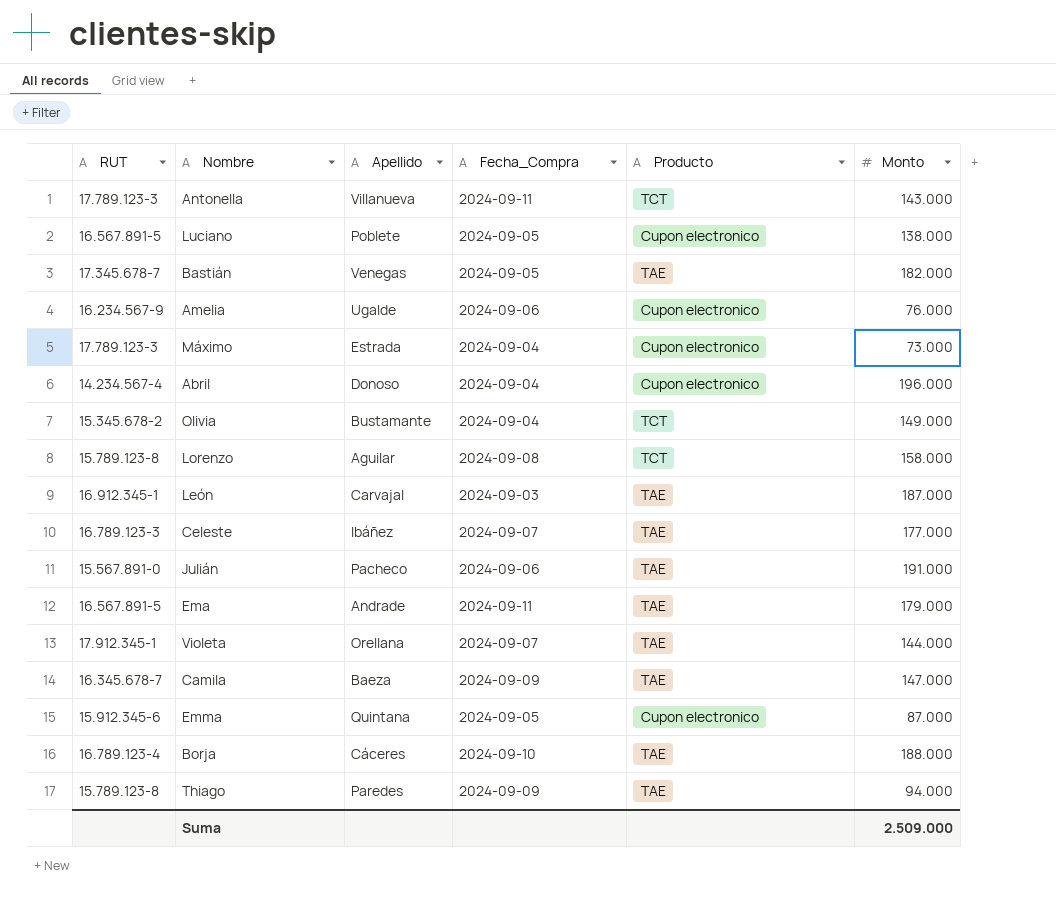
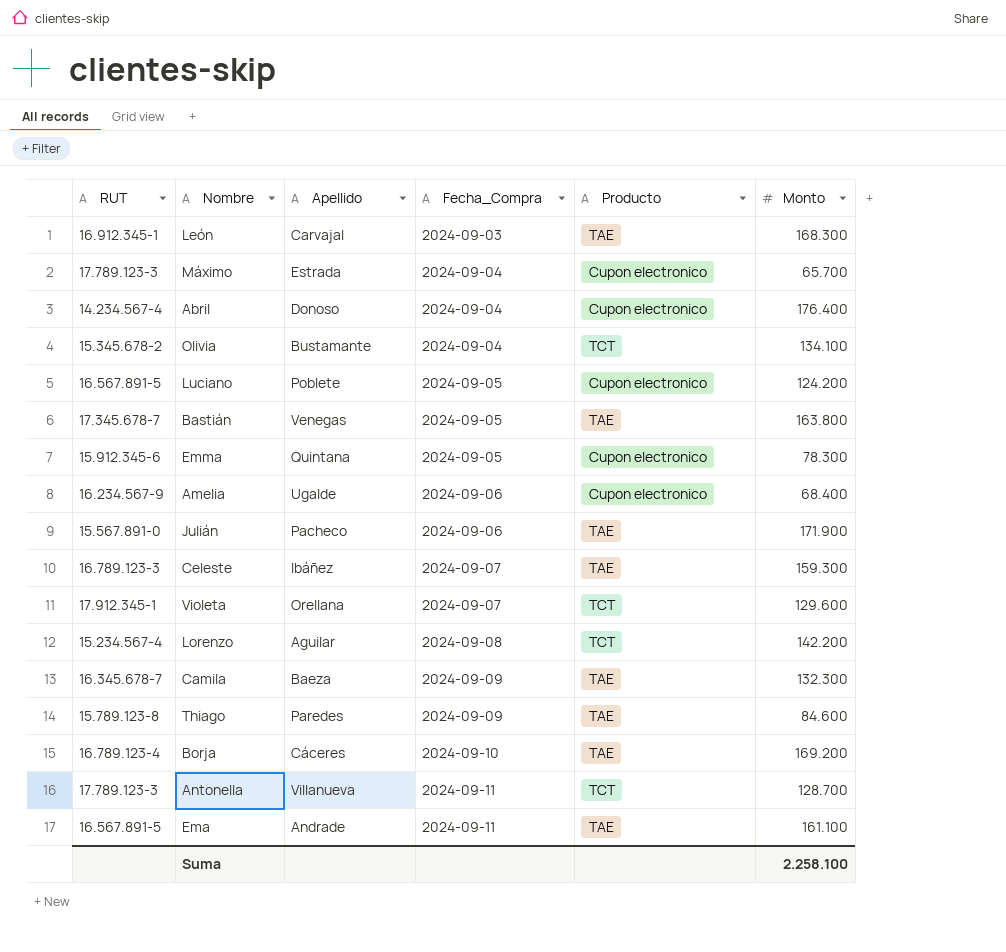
row order: none -> Fecha_Compra ascending
León | Monto: 187.000 -> 168.300
Máximo | Monto: 73.000 -> 65.700
Abril | Monto: 196.000 -> 176.400
Olivia | Monto: 149.000 -> 134.100
Luciano | Monto: 138.000 -> 124.200
Bastián | Monto: 182.000 -> 163.800
Emma | Monto: 87.000 -> 78.300
Amelia | Monto: 76.000 -> 68.400
Julián | Monto: 191.000 -> 171.900
Celeste | Monto: 177.000 -> 159.300
Violeta | Producto: TAE -> TCT
Violeta | Monto: 144.000 -> 129.600
Lorenzo | RUT: 15.789.123-8 -> 15.234.567-4
Lorenzo | Monto: 158.000 -> 142.200
Camila | Monto: 147.000 -> 132.300
Thiago | Monto: 94.000 -> 84.600
Borja | Monto: 188.000 -> 169.200
Antonella | Monto: 143.000 -> 128.700
Ema | Monto: 179.000 -> 161.100
Suma | Monto: 2.509.000 -> 2.258.100

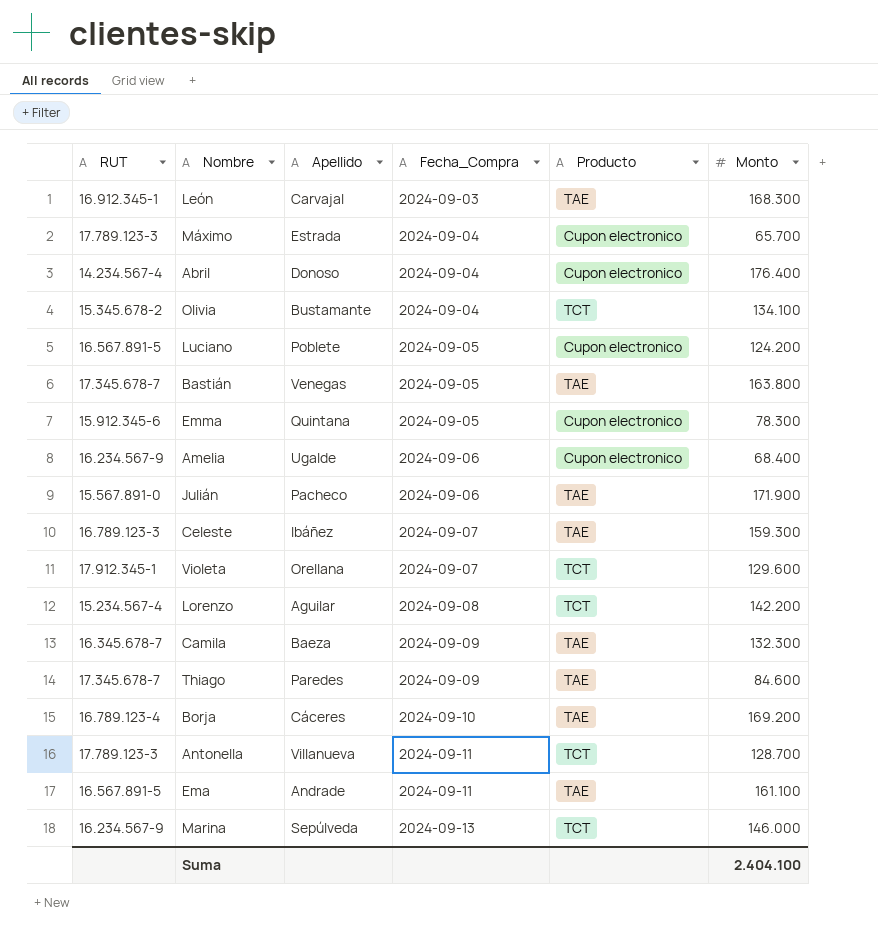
Thiago | RUT: 15.789.123-8 -> 17.345.678-7
row Marina: none -> 16.234.567-9 | Sepúlveda | 2024-09-13 | TCT | 146.000
Suma | Monto: 2.258.100 -> 2.404.100

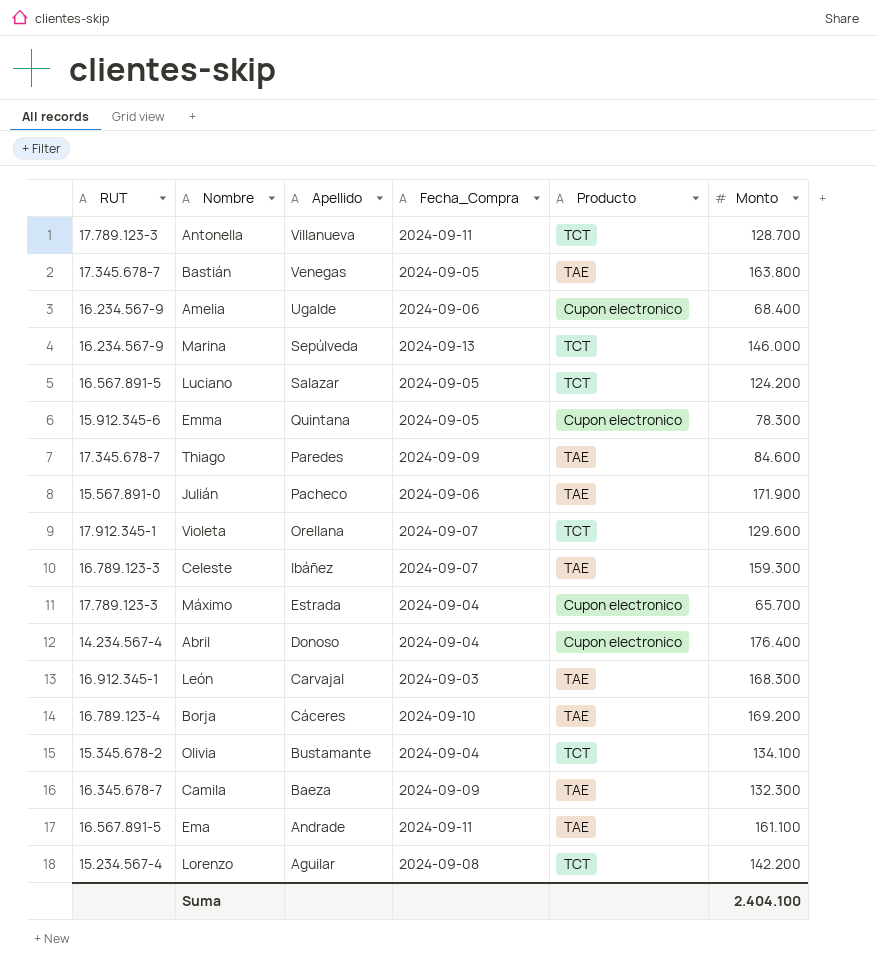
row order: Fecha_Compra ascending -> Apellido descending
Luciano | Apellido: Poblete -> Salazar
Luciano | Producto: Cupon electronico -> TCT

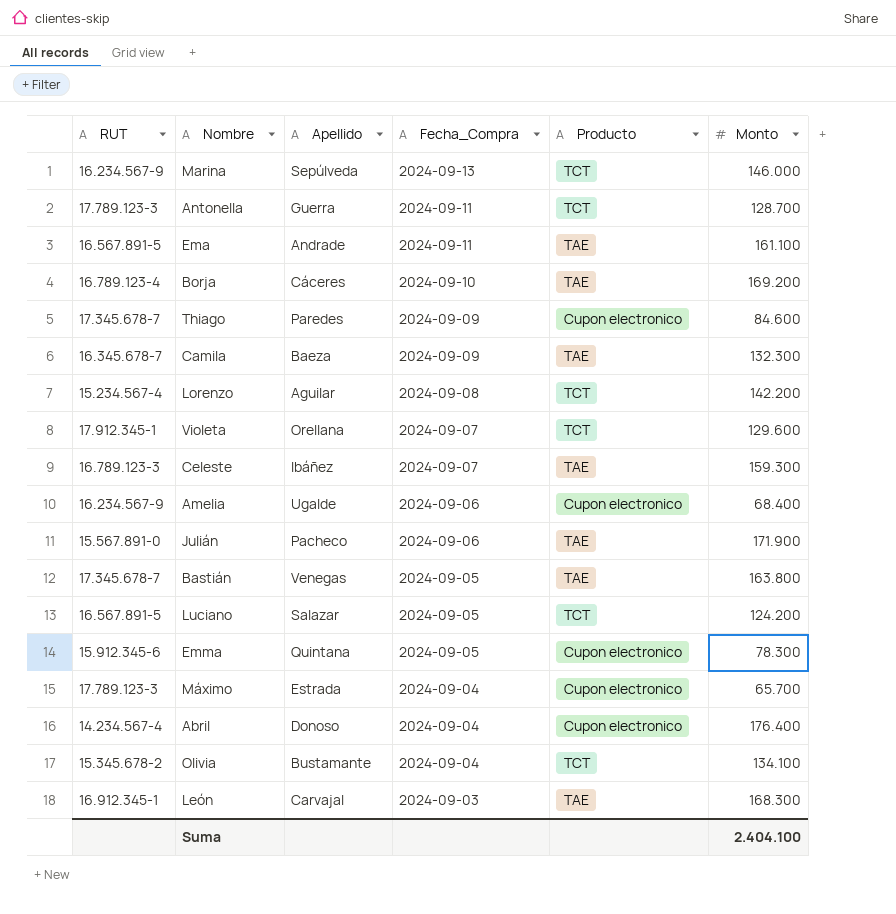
row order: Apellido descending -> Fecha_Compra descending
Antonella | Apellido: Villanueva -> Guerra
Thiago | Producto: TAE -> Cupon electronico

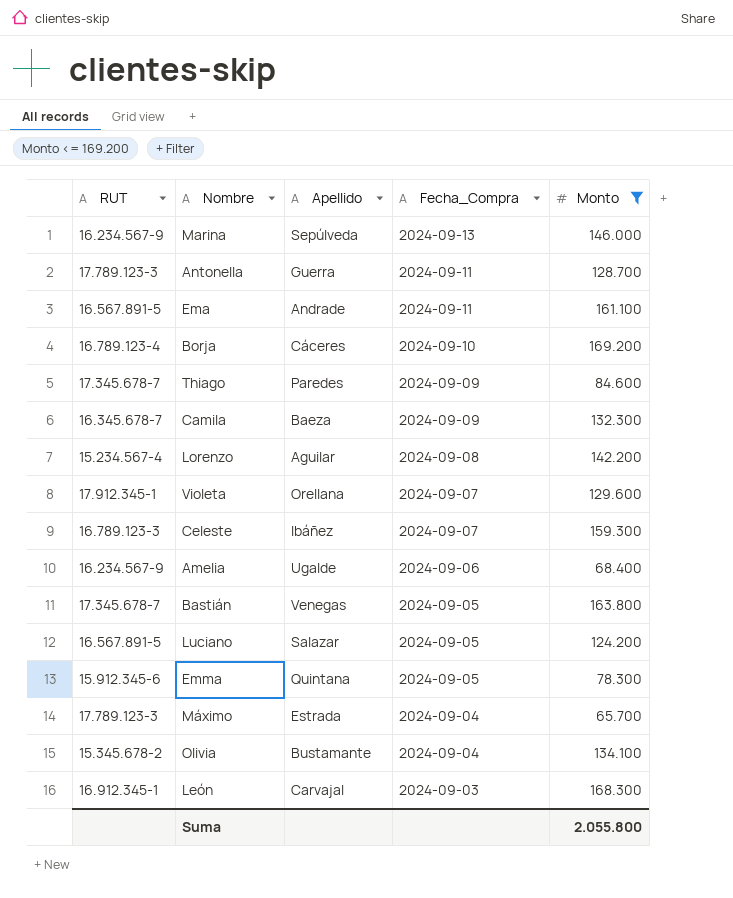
filter: none -> Monto <= 169.200
column Producto | position: 5 -> none
Suma | Monto: 2.404.100 -> 2.055.800

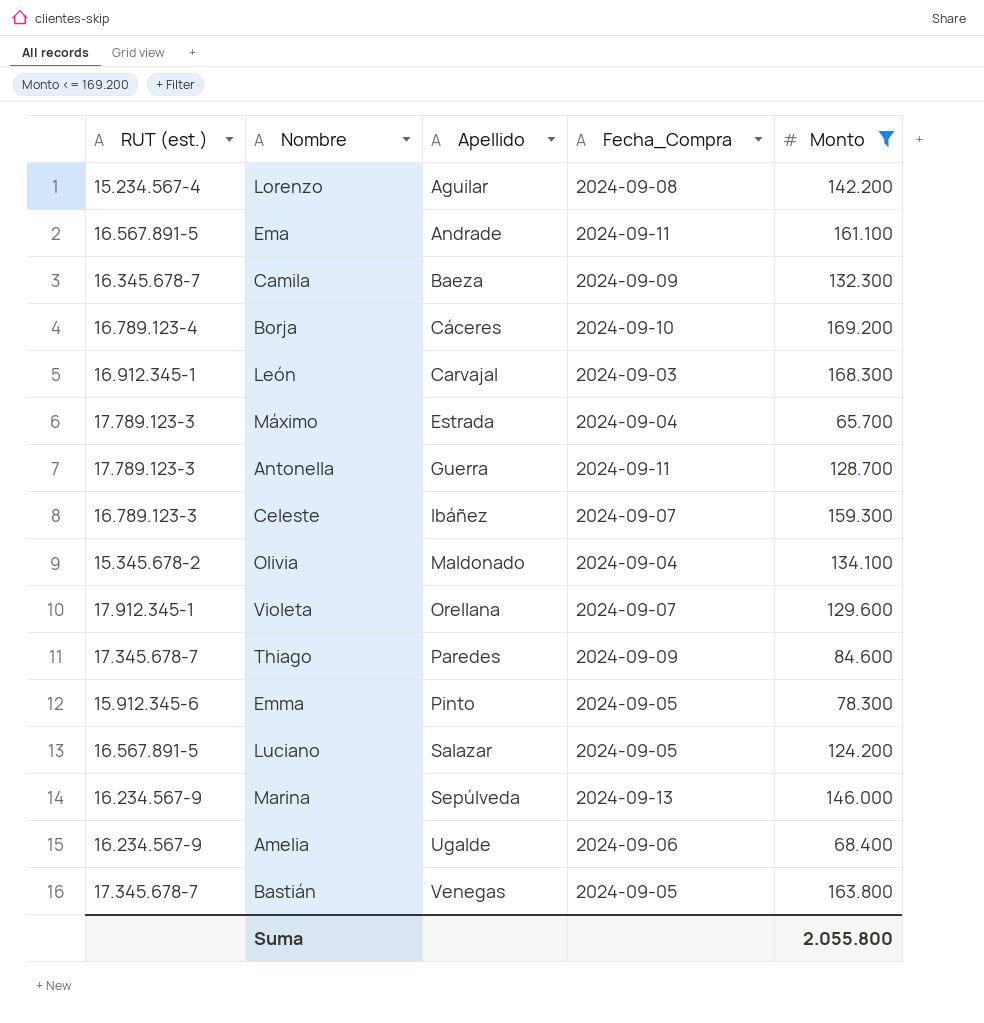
row order: Fecha_Compra descending -> Apellido ascending
column name: RUT -> RUT (est.)
Olivia | Apellido: Bustamante -> Maldonado
Emma | Apellido: Quintana -> Pinto

